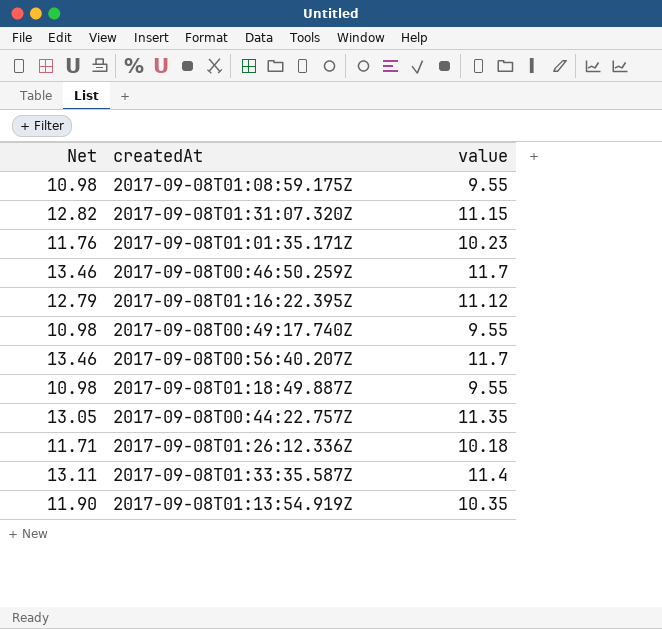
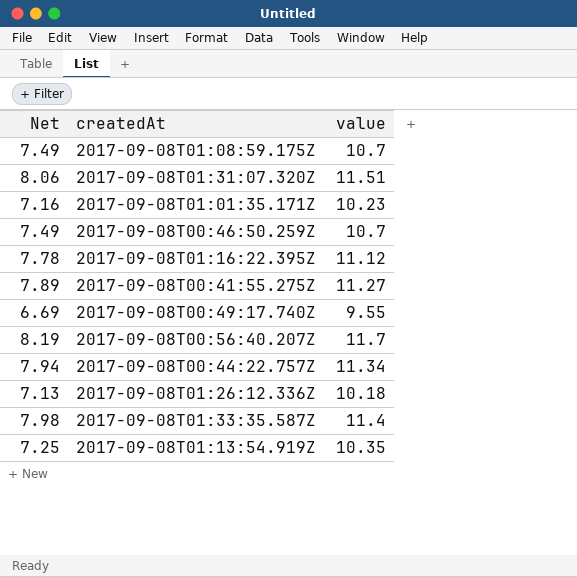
column Net | formula: [value] * 1.15 -> [value] * 0.7
row 2017-09-08T01:18:49.887Z: 10.98 | 9.55 -> none
2017-09-08T01:08:59.175Z | value: 9.55 -> 10.7
2017-09-08T01:31:07.320Z | value: 11.15 -> 11.51
2017-09-08T00:46:50.259Z | value: 11.7 -> 10.7
row 2017-09-08T00:41:55.275Z: none -> 7.89 | 11.27
2017-09-08T00:44:22.757Z | value: 11.35 -> 11.34

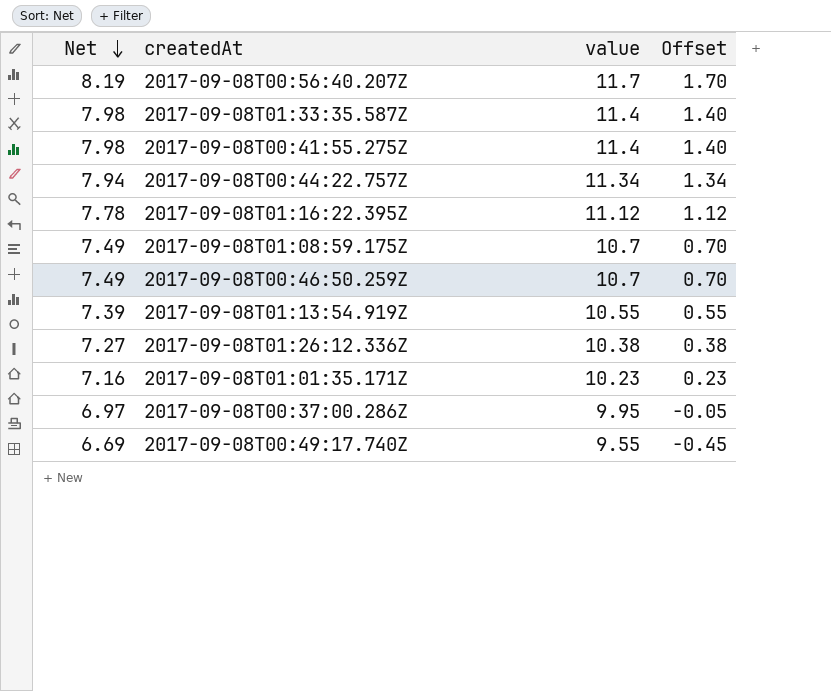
row order: none -> Net descending
column Offset | formula: none -> [value] - 10
row 2017-09-08T01:31:07.320Z: 8.06 | 11.51 -> none
2017-09-08T00:41:55.275Z | Net: 7.89 -> 7.98
2017-09-08T00:41:55.275Z | value: 11.27 -> 11.4
2017-09-08T01:13:54.919Z | Net: 7.25 -> 7.39
2017-09-08T01:13:54.919Z | value: 10.35 -> 10.55
2017-09-08T01:26:12.336Z | Net: 7.13 -> 7.27
2017-09-08T01:26:12.336Z | value: 10.18 -> 10.38
row 2017-09-08T00:37:00.286Z: none -> 6.97 | 9.95 | -0.05

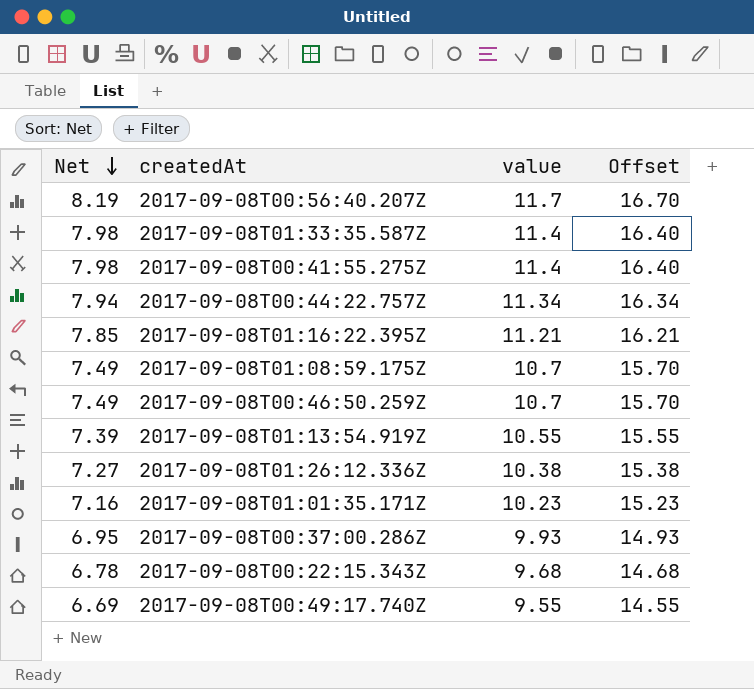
column Offset | formula: [value] - 10 -> [value] + 5
2017-09-08T01:16:22.395Z | Net: 7.78 -> 7.85
2017-09-08T01:16:22.395Z | value: 11.12 -> 11.21
2017-09-08T00:37:00.286Z | Net: 6.97 -> 6.95
2017-09-08T00:37:00.286Z | value: 9.95 -> 9.93
row 2017-09-08T00:22:15.343Z: none -> 6.78 | 9.68 | 14.68

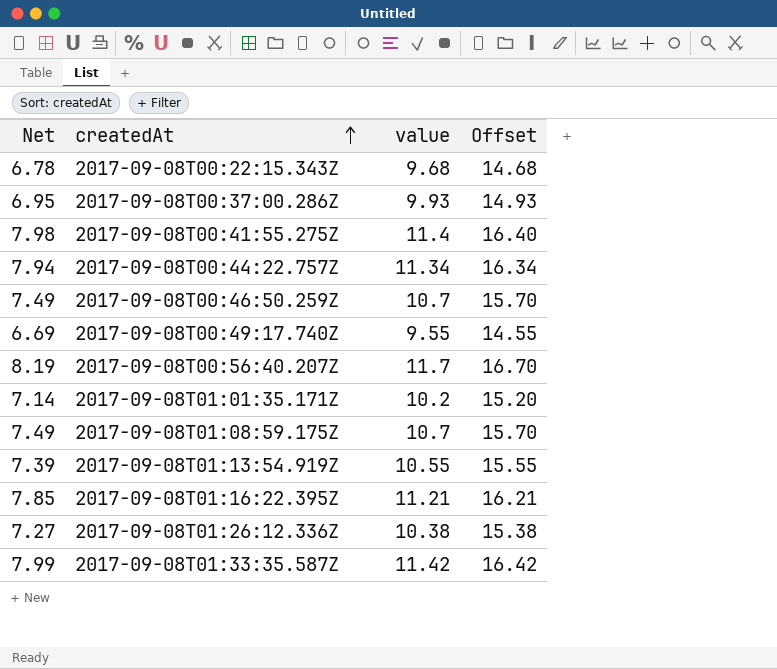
row order: Net descending -> createdAt ascending
2017-09-08T01:01:35.171Z | Net: 7.16 -> 7.14
2017-09-08T01:01:35.171Z | value: 10.23 -> 10.2
2017-09-08T01:01:35.171Z | Offset: 15.23 -> 15.20
2017-09-08T01:33:35.587Z | Net: 7.98 -> 7.99
2017-09-08T01:33:35.587Z | value: 11.4 -> 11.42
2017-09-08T01:33:35.587Z | Offset: 16.40 -> 16.42

